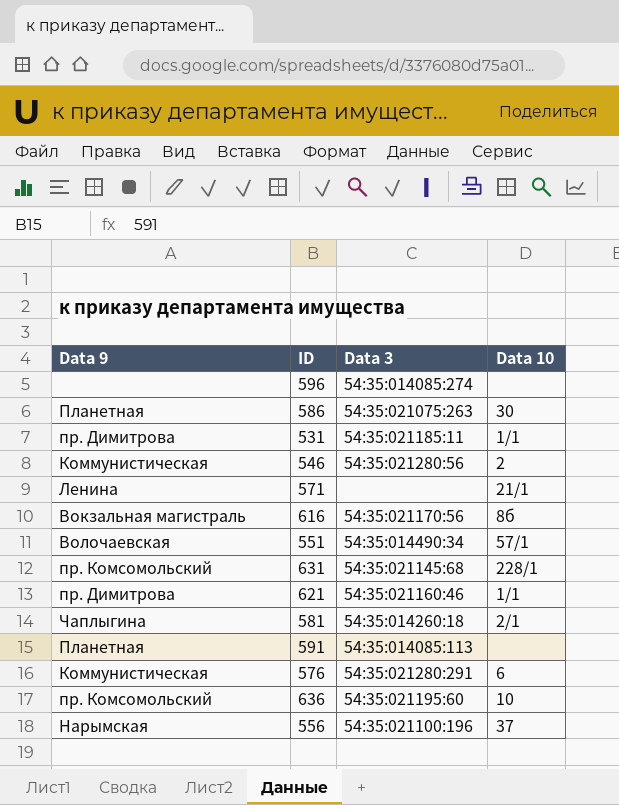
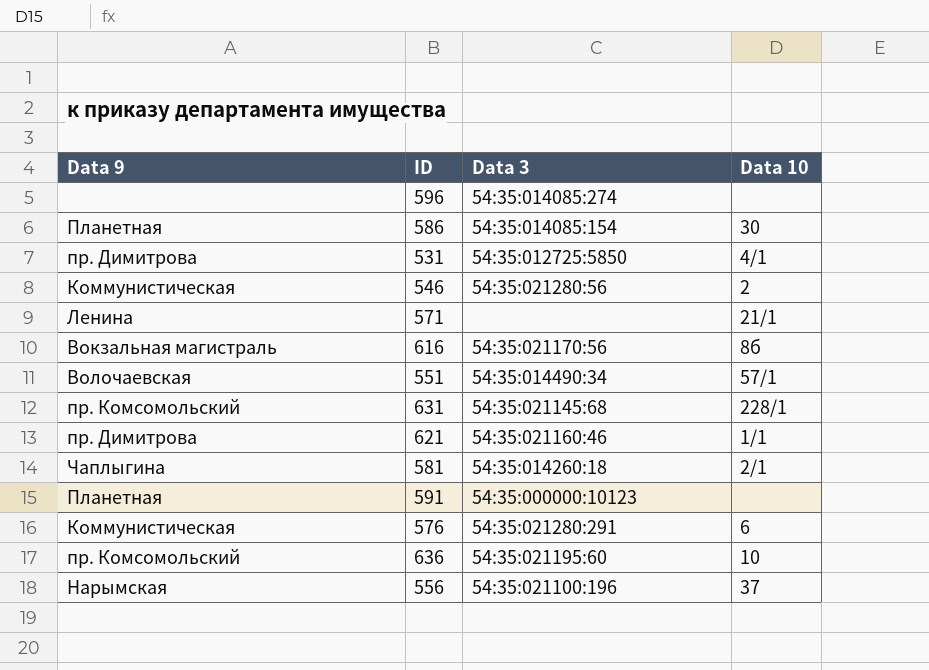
586 | Data 3: 54:35:021075:263 -> 54:35:014085:154
531 | Data 3: 54:35:021185:11 -> 54:35:012725:5850
531 | Data 10: 1/1 -> 4/1
591 | Data 3: 54:35:014085:113 -> 54:35:000000:10123

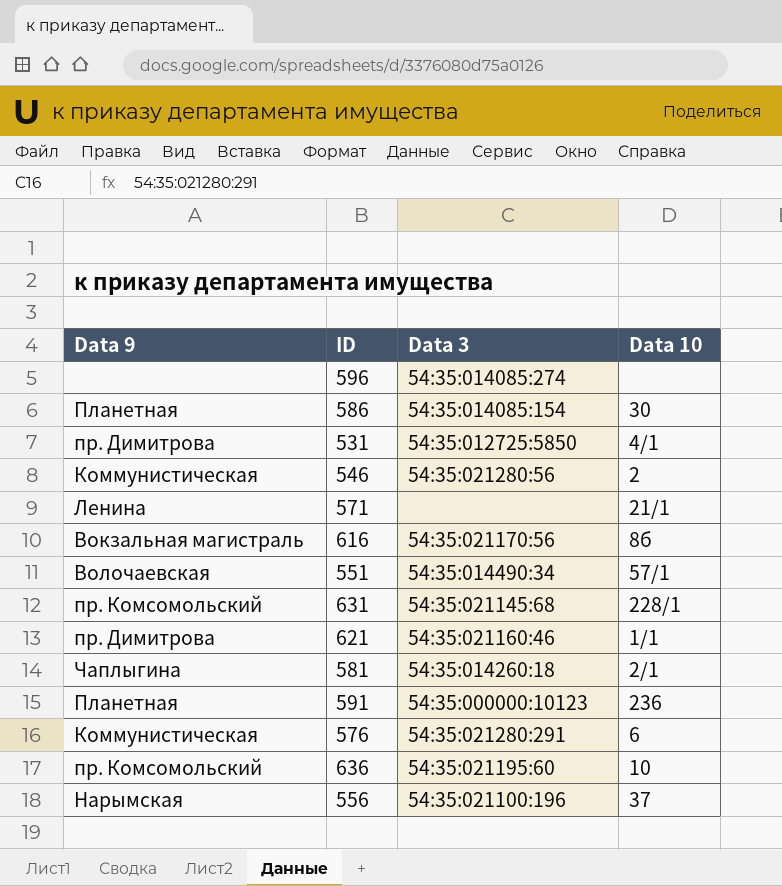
591 | Data 10: none -> 236

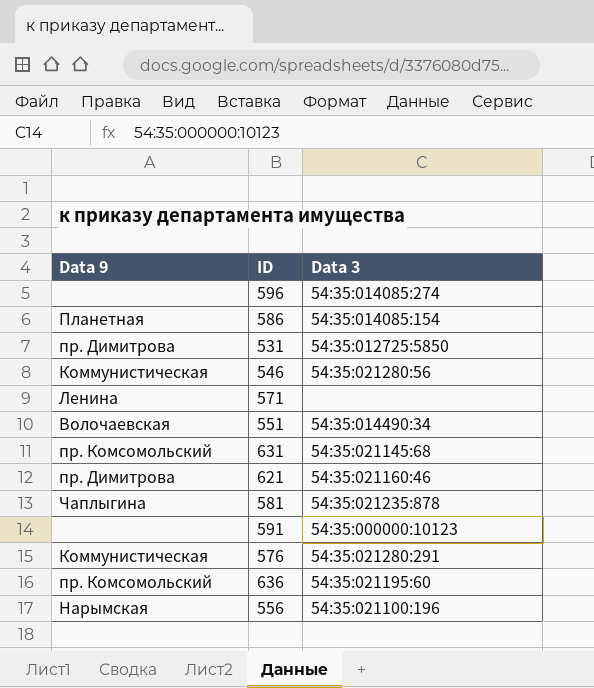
column Data 10 | position: 4 -> none
row 616: Вокзальная магистраль | 54:35:021170:56 | 8б -> none
581 | Data 3: 54:35:014260:18 -> 54:35:021235:878
591 | Data 9: Планетная -> none

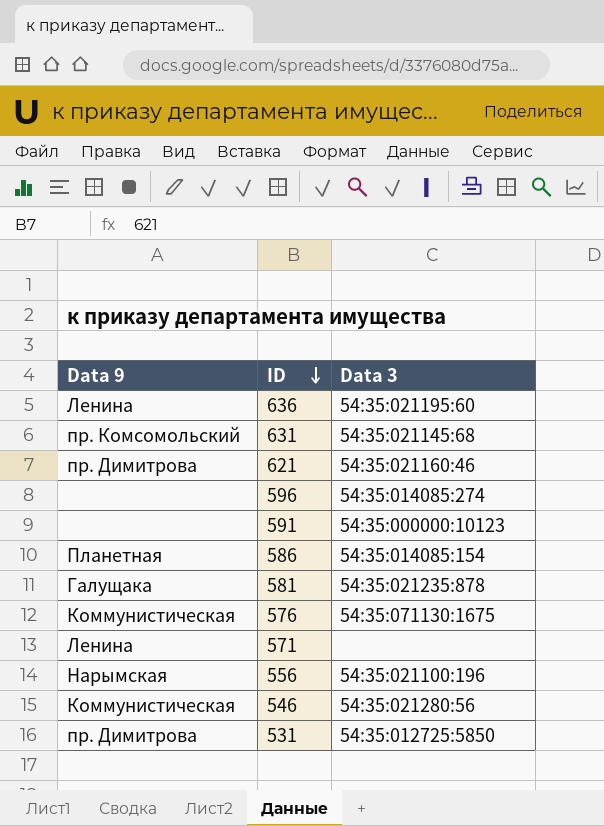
row order: none -> ID descending
row 551: Волочаевская | 54:35:014490:34 -> none
636 | Data 9: пр. Комсомольский -> Ленина
581 | Data 9: Чаплыгина -> Галущака
576 | Data 3: 54:35:021280:291 -> 54:35:071130:1675

